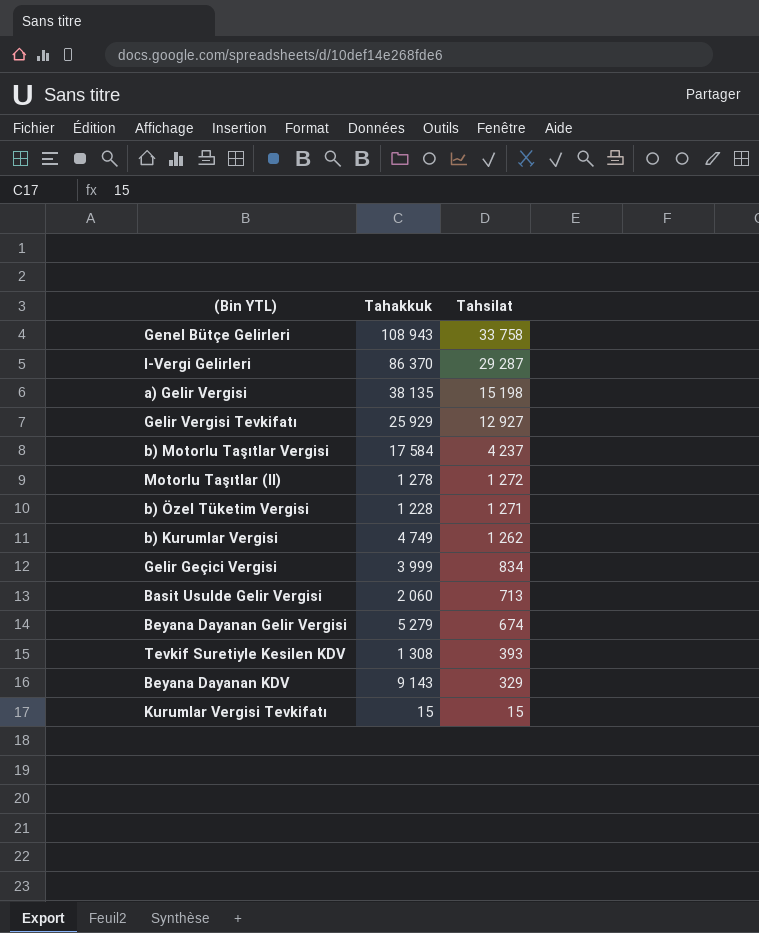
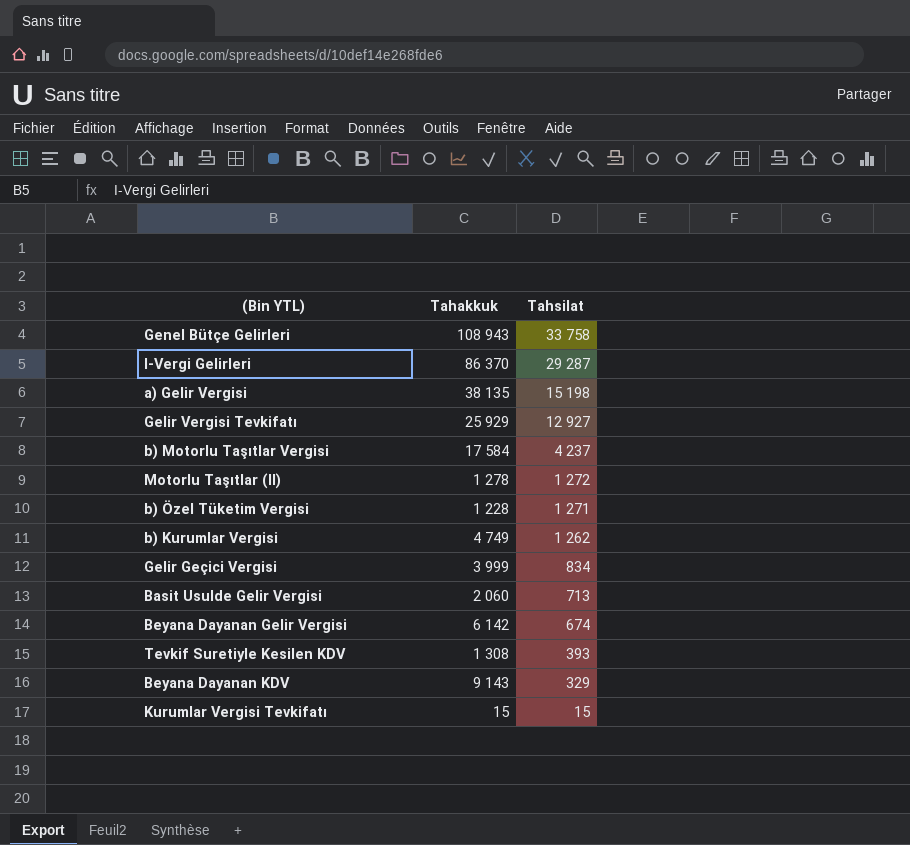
Beyana Dayanan Gelir Vergisi | Tahakkuk: 5 279 -> 6 142

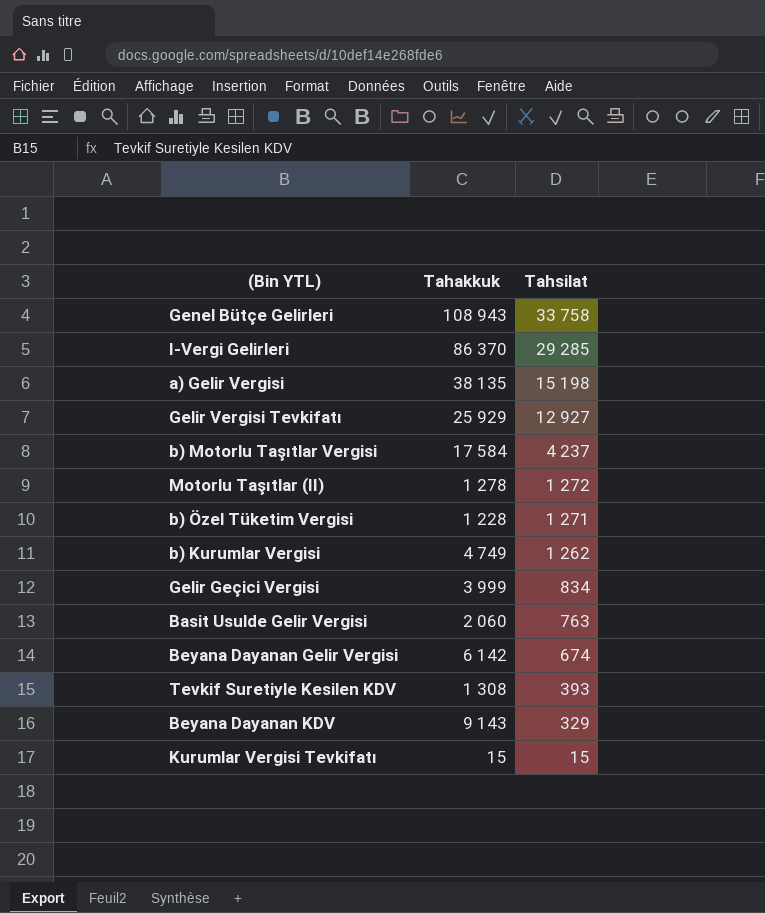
I-Vergi Gelirleri | Tahsilat: 29 287 -> 29 285
Basit Usulde Gelir Vergisi | Tahsilat: 713 -> 763

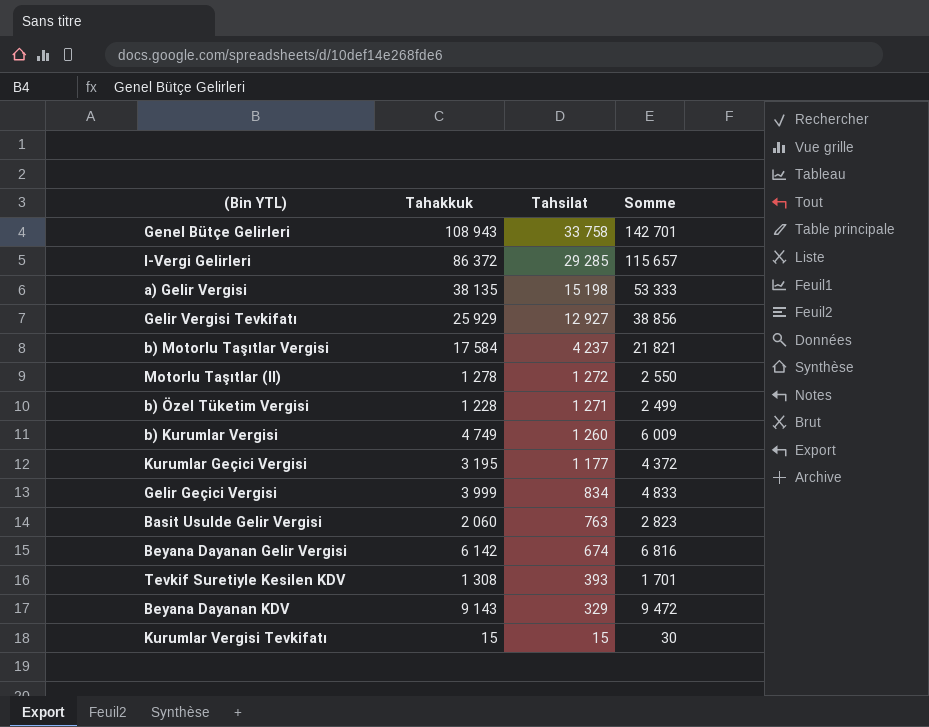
column Somme | formula: none -> [Tahakkuk] + [Tahsilat]
I-Vergi Gelirleri | Tahakkuk: 86 370 -> 86 372
b) Kurumlar Vergisi | Tahsilat: 1 262 -> 1 260
row Kurumlar Geçici Vergisi: none -> 3 195 | 1 177 | 4 372

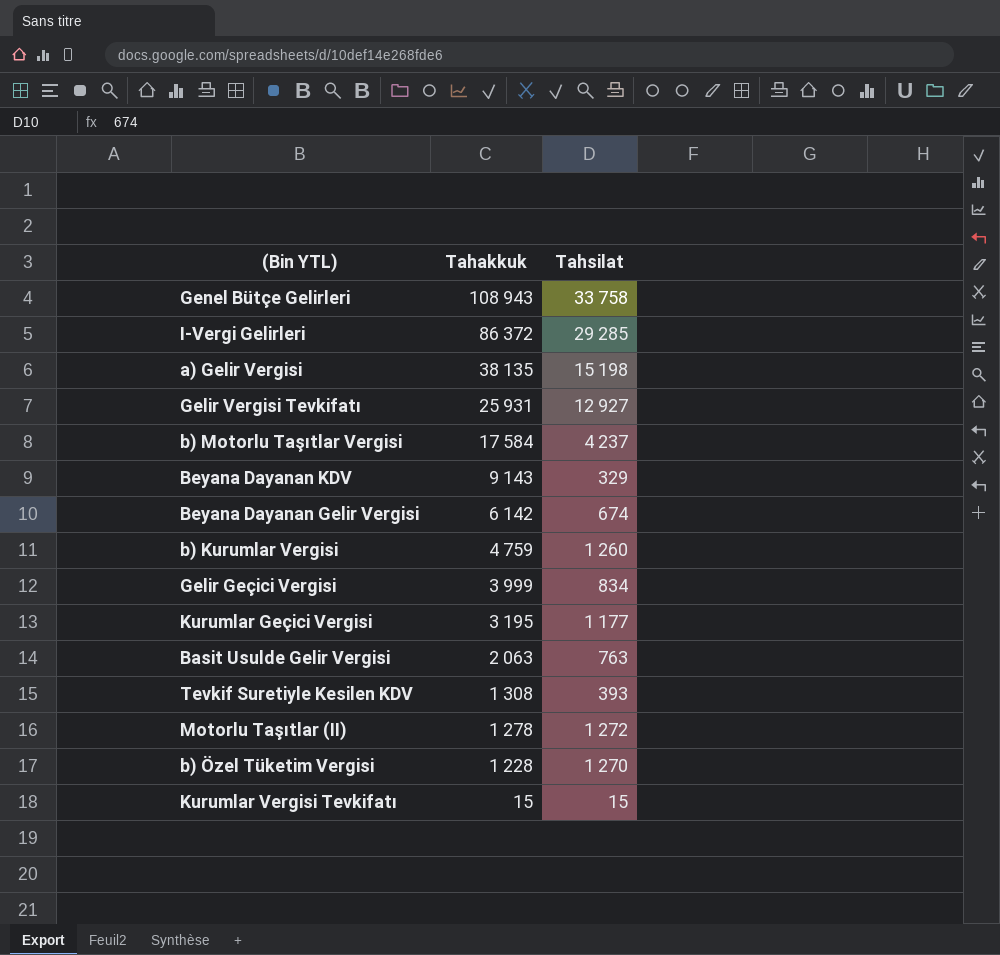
row order: Tahsilat descending -> Tahakkuk descending
column Somme | formula: [Tahakkuk] + [Tahsilat] -> none
Gelir Vergisi Tevkifatı | Tahakkuk: 25 929 -> 25 931
b) Kurumlar Vergisi | Tahakkuk: 4 749 -> 4 759
Basit Usulde Gelir Vergisi | Tahakkuk: 2 060 -> 2 063
b) Özel Tüketim Vergisi | Tahsilat: 1 271 -> 1 270

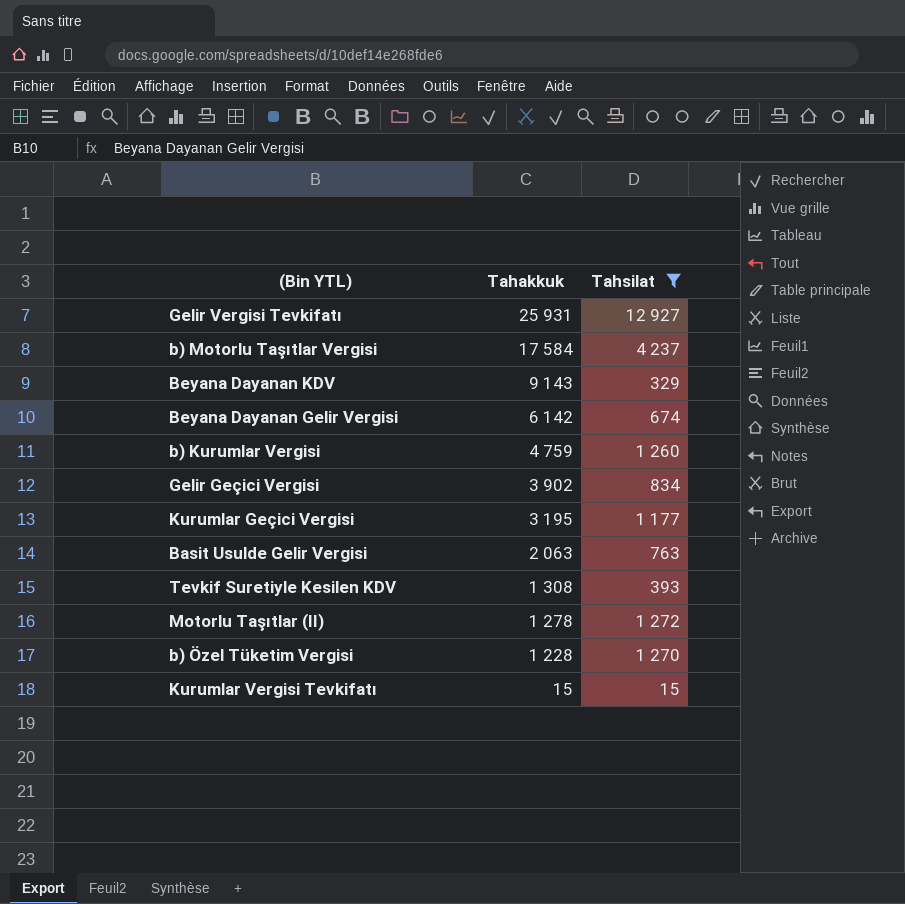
filter: none -> Tahsilat <= 12 927
Gelir Geçici Vergisi | Tahakkuk: 3 999 -> 3 902

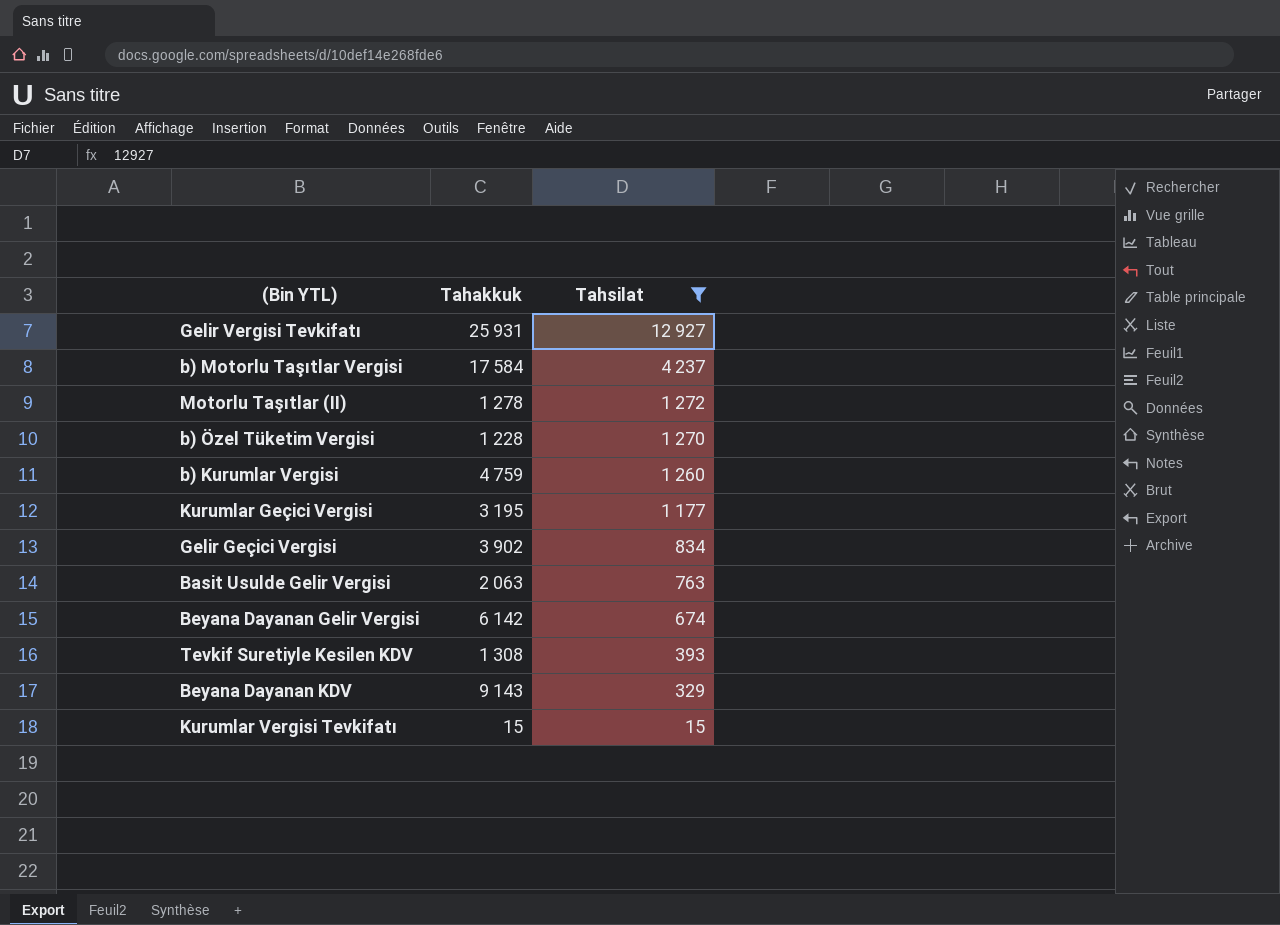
row order: Tahakkuk descending -> Tahsilat descending

